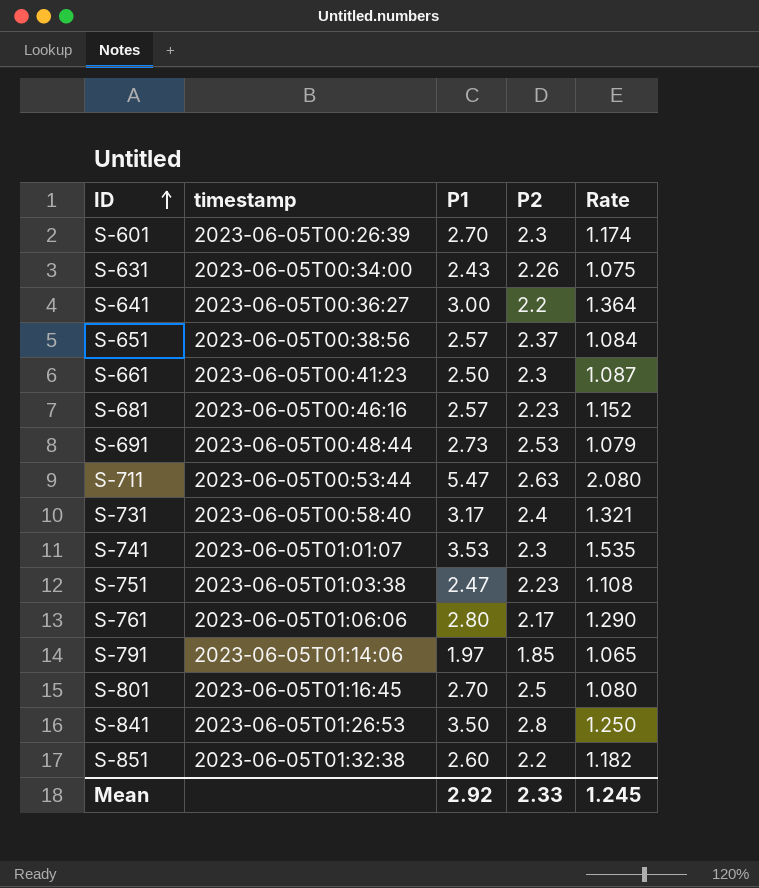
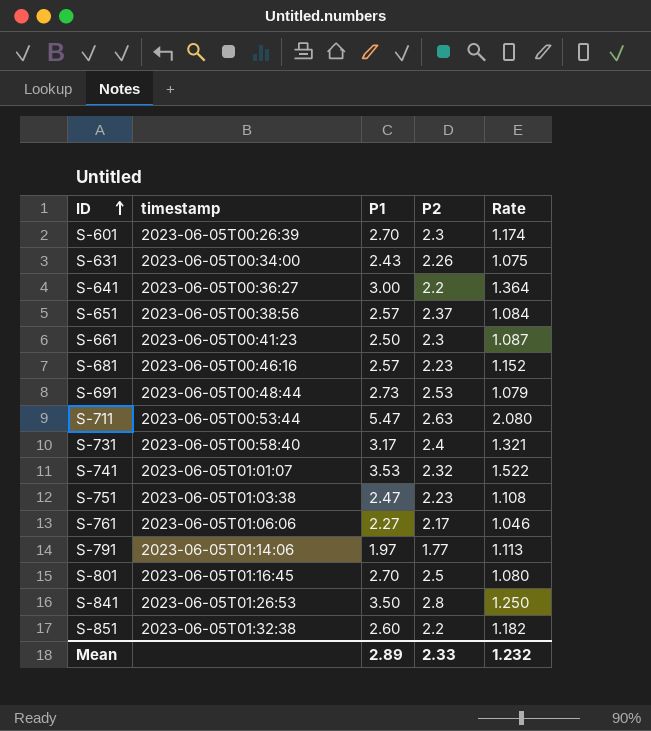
S-741 | P2: 2.3 -> 2.32
S-741 | Rate: 1.535 -> 1.522
S-761 | P1: 2.80 -> 2.27
S-761 | Rate: 1.290 -> 1.046
S-791 | P2: 1.85 -> 1.77
S-791 | Rate: 1.065 -> 1.113
Mean | P1: 2.92 -> 2.89
Mean | Rate: 1.245 -> 1.232

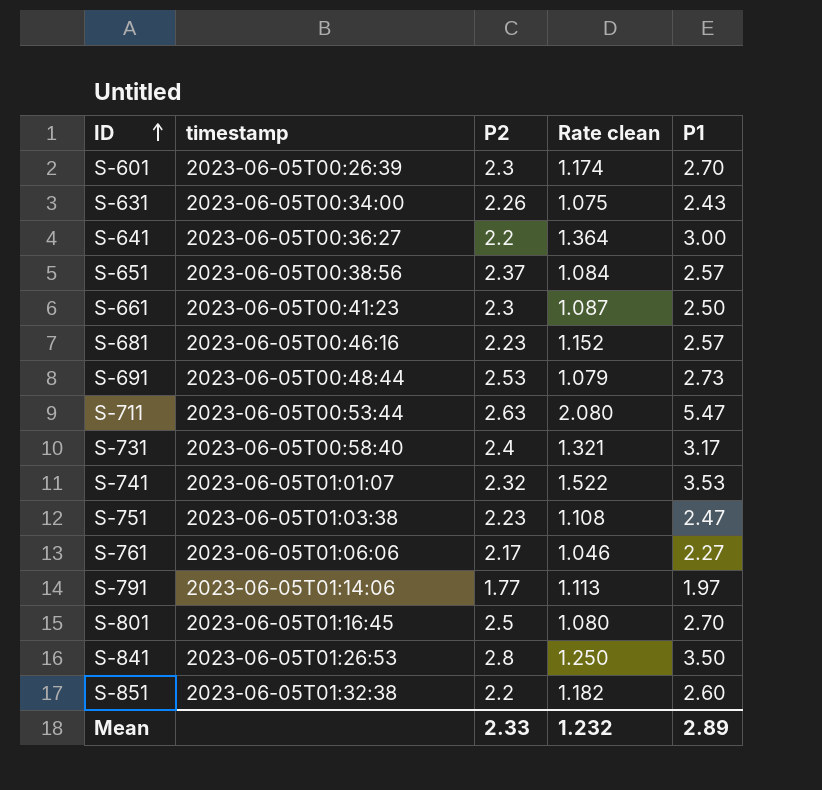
column name: Rate -> Rate clean
column P1 | position: 3 -> 5

